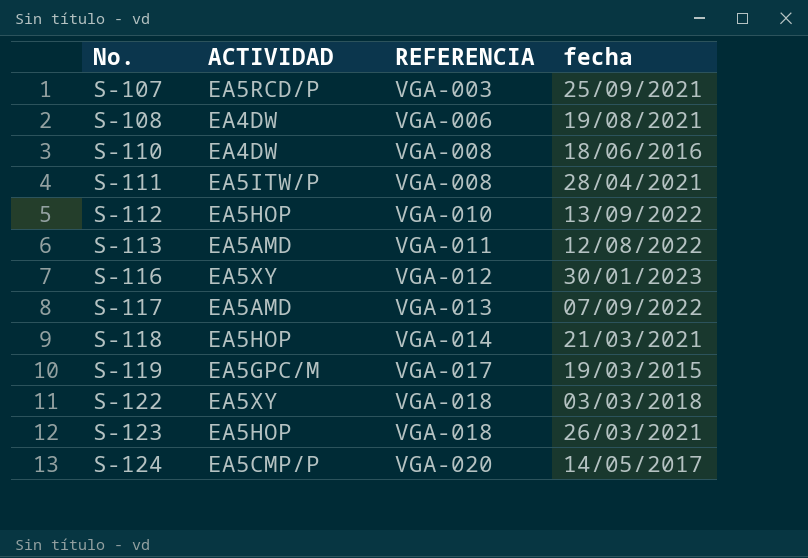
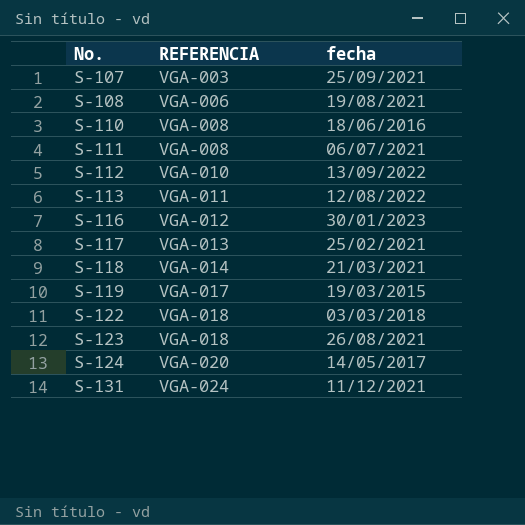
column ACTIVIDAD | position: 2 -> none
S-111 | fecha: 28/04/2021 -> 06/07/2021
S-117 | fecha: 07/09/2022 -> 25/02/2021
S-123 | fecha: 26/03/2021 -> 26/08/2021
row S-131: none -> VGA-024 | 11/12/2021

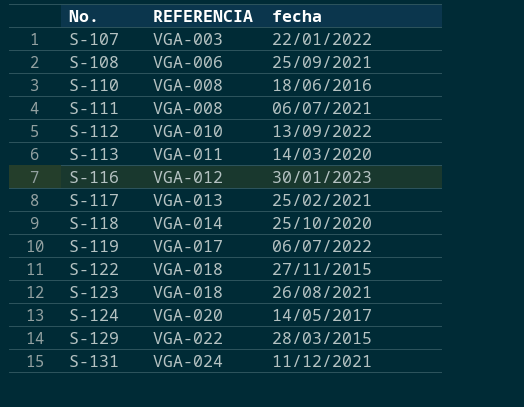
S-107 | fecha: 25/09/2021 -> 22/01/2022
S-108 | fecha: 19/08/2021 -> 25/09/2021
S-113 | fecha: 12/08/2022 -> 14/03/2020
S-118 | fecha: 21/03/2021 -> 25/10/2020
S-119 | fecha: 19/03/2015 -> 06/07/2022
S-122 | fecha: 03/03/2018 -> 27/11/2015
row S-129: none -> VGA-022 | 28/03/2015

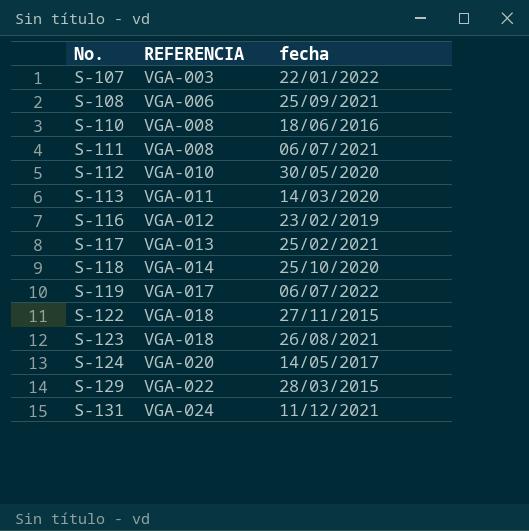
S-112 | fecha: 13/09/2022 -> 30/05/2020
S-116 | fecha: 30/01/2023 -> 23/02/2019

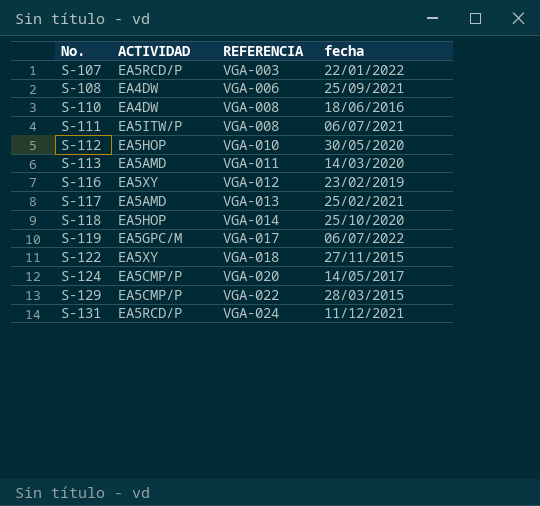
column ACTIVIDAD | position: none -> 2
row S-123: VGA-018 | 26/08/2021 -> none

